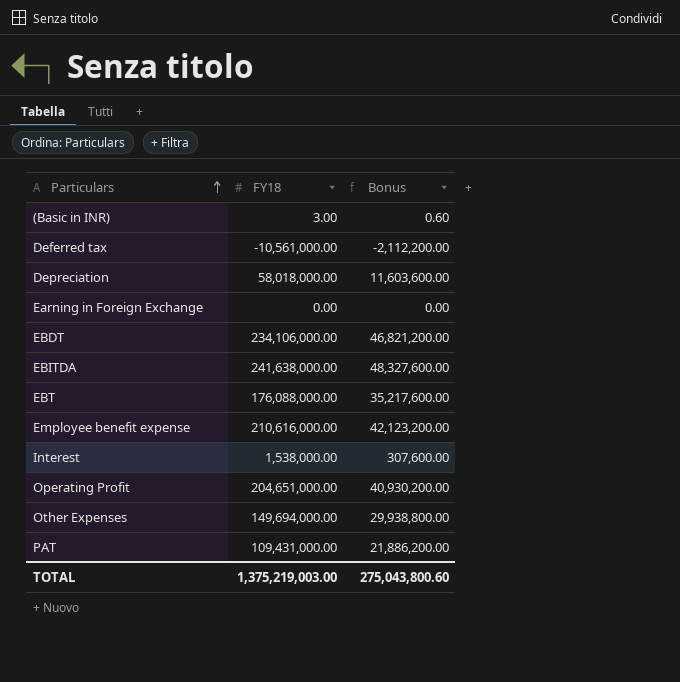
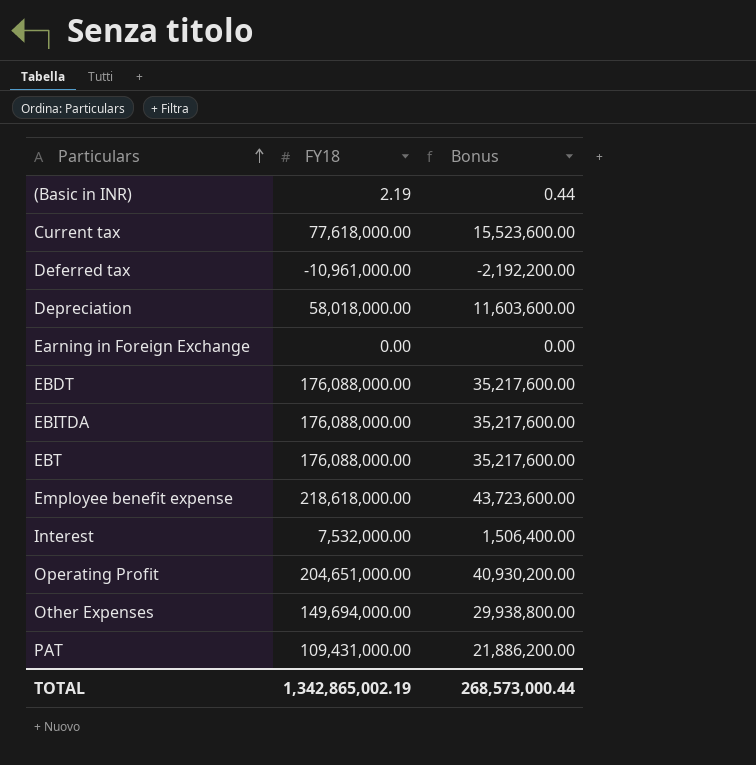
(Basic in INR) | FY18: 3.00 -> 2.19
(Basic in INR) | Bonus: 0.60 -> 0.44
row Current tax: none -> 77,618,000.00 | 15,523,600.00
Deferred tax | FY18: -10,561,000.00 -> -10,961,000.00
Deferred tax | Bonus: -2,112,200.00 -> -2,192,200.00
EBDT | FY18: 234,106,000.00 -> 176,088,000.00
EBDT | Bonus: 46,821,200.00 -> 35,217,600.00
EBITDA | FY18: 241,638,000.00 -> 176,088,000.00
EBITDA | Bonus: 48,327,600.00 -> 35,217,600.00
Employee benefit expense | FY18: 210,616,000.00 -> 218,618,000.00
Employee benefit expense | Bonus: 42,123,200.00 -> 43,723,600.00
Interest | FY18: 1,538,000.00 -> 7,532,000.00
Interest | Bonus: 307,600.00 -> 1,506,400.00
TOTAL | FY18: 1,375,219,003.00 -> 1,342,865,002.19
TOTAL | Bonus: 275,043,800.60 -> 268,573,000.44

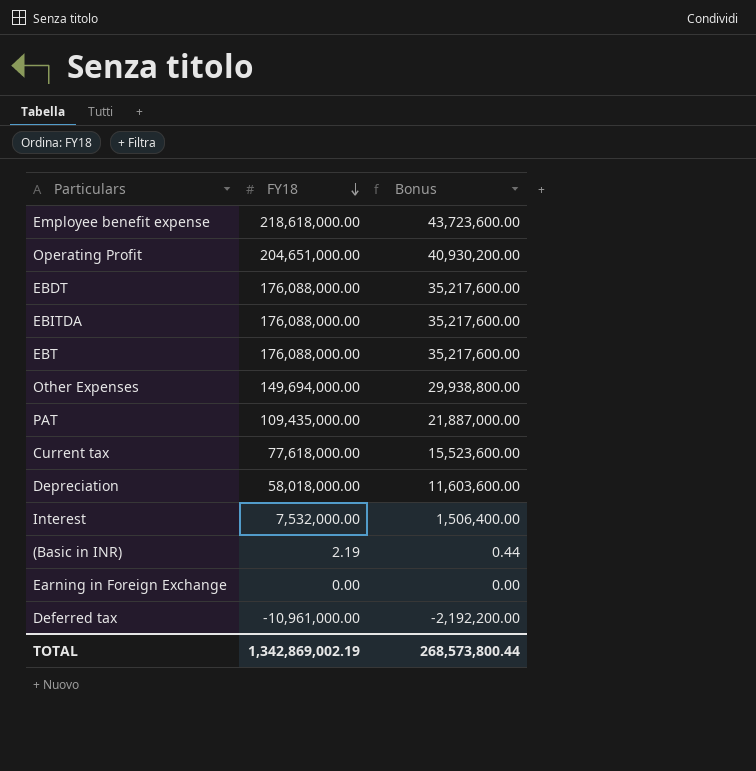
row order: Particulars ascending -> FY18 descending
PAT | FY18: 109,431,000.00 -> 109,435,000.00
PAT | Bonus: 21,886,200.00 -> 21,887,000.00
TOTAL | FY18: 1,342,865,002.19 -> 1,342,869,002.19
TOTAL | Bonus: 268,573,000.44 -> 268,573,800.44

